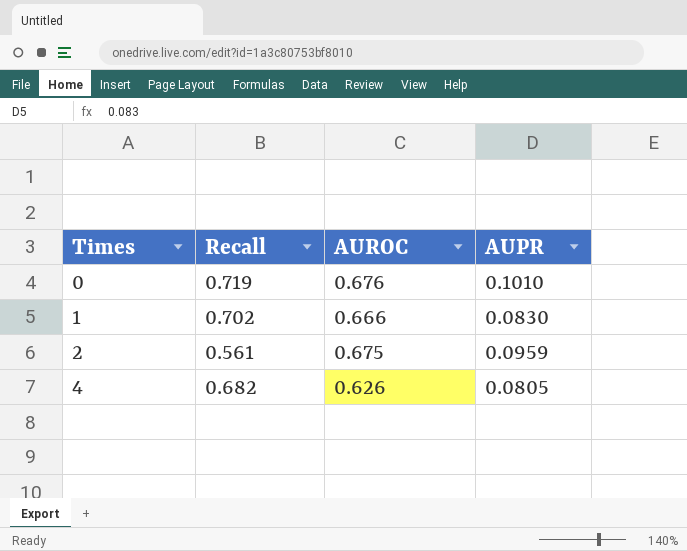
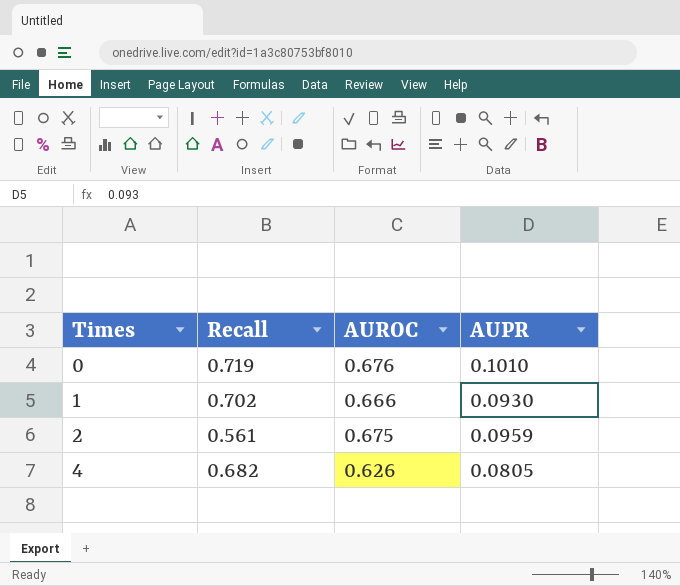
1 | AUPR: 0.0830 -> 0.0930

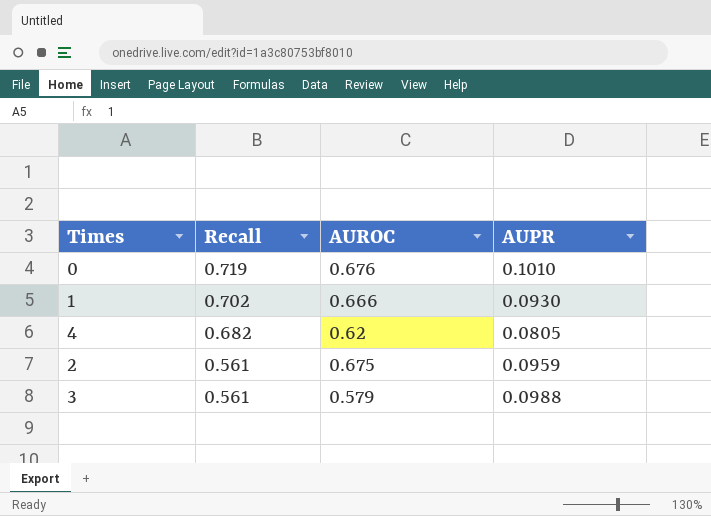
row order: Times ascending -> Recall descending
4 | AUROC: 0.626 -> 0.62
row 3: none -> 0.561 | 0.579 | 0.0988

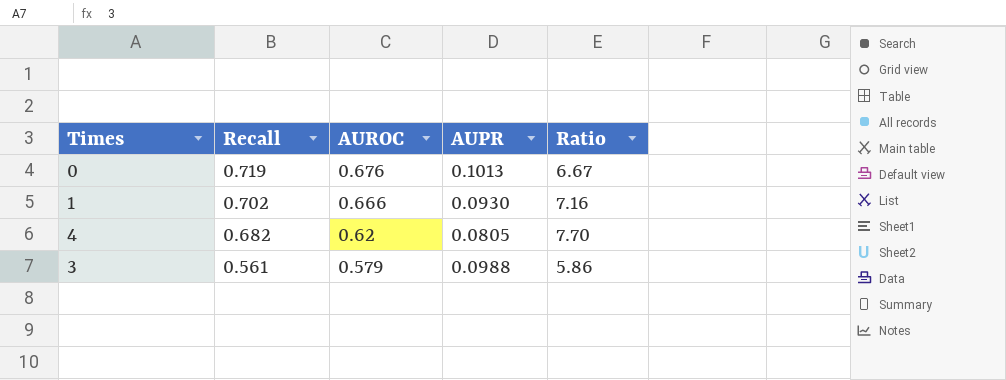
column Ratio | formula: none -> [AUROC] / [AUPR]
row 2: 0.561 | 0.675 | 0.0959 -> none
0 | AUPR: 0.1010 -> 0.1013

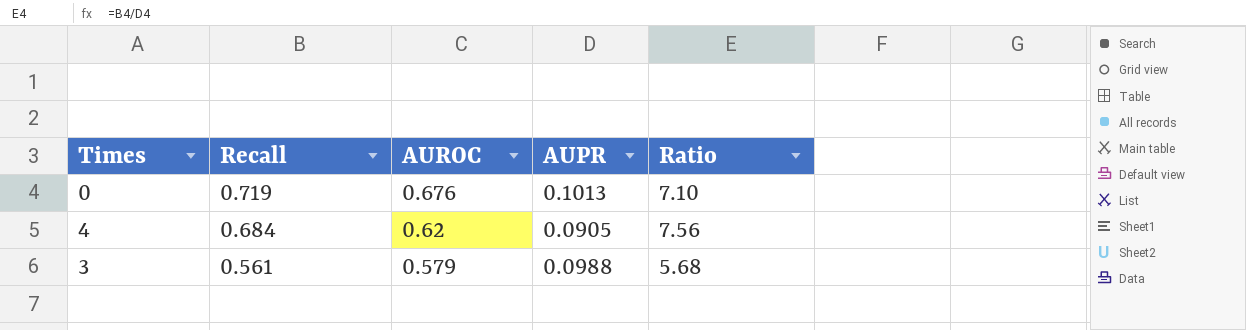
column Ratio | formula: [AUROC] / [AUPR] -> [Recall] / [AUPR]
row 1: 0.702 | 0.666 | 0.0930 | 7.16 -> none
4 | Recall: 0.682 -> 0.684
4 | AUPR: 0.0805 -> 0.0905

